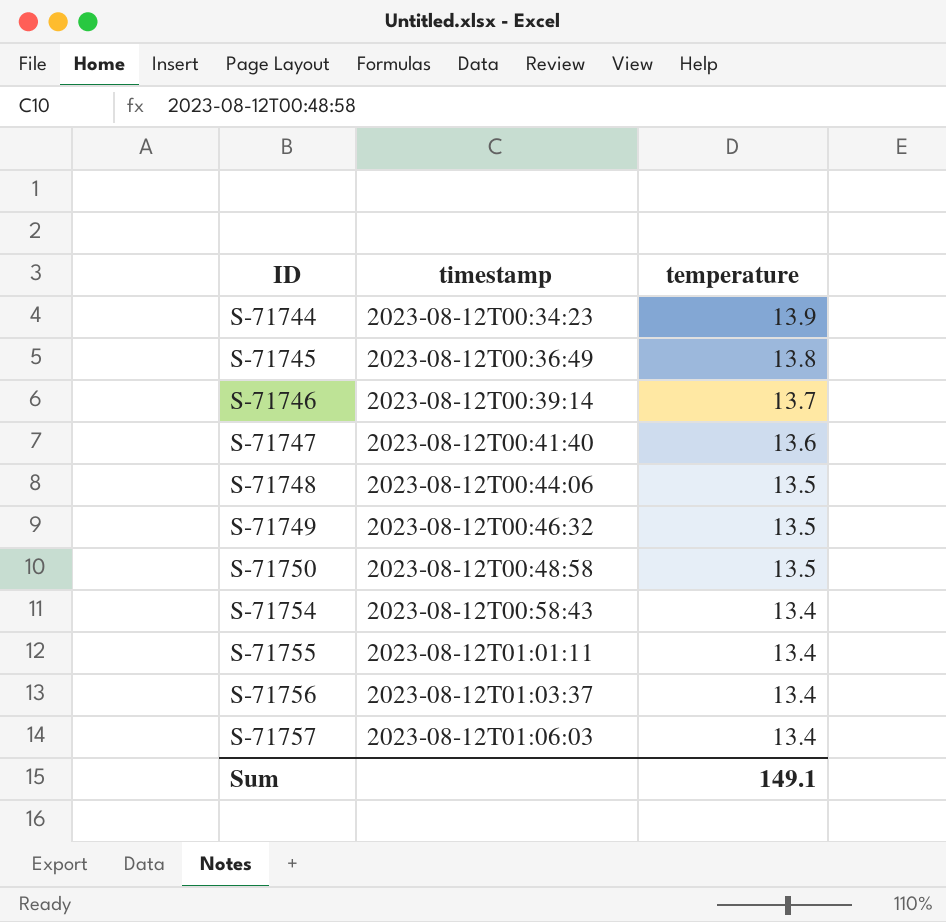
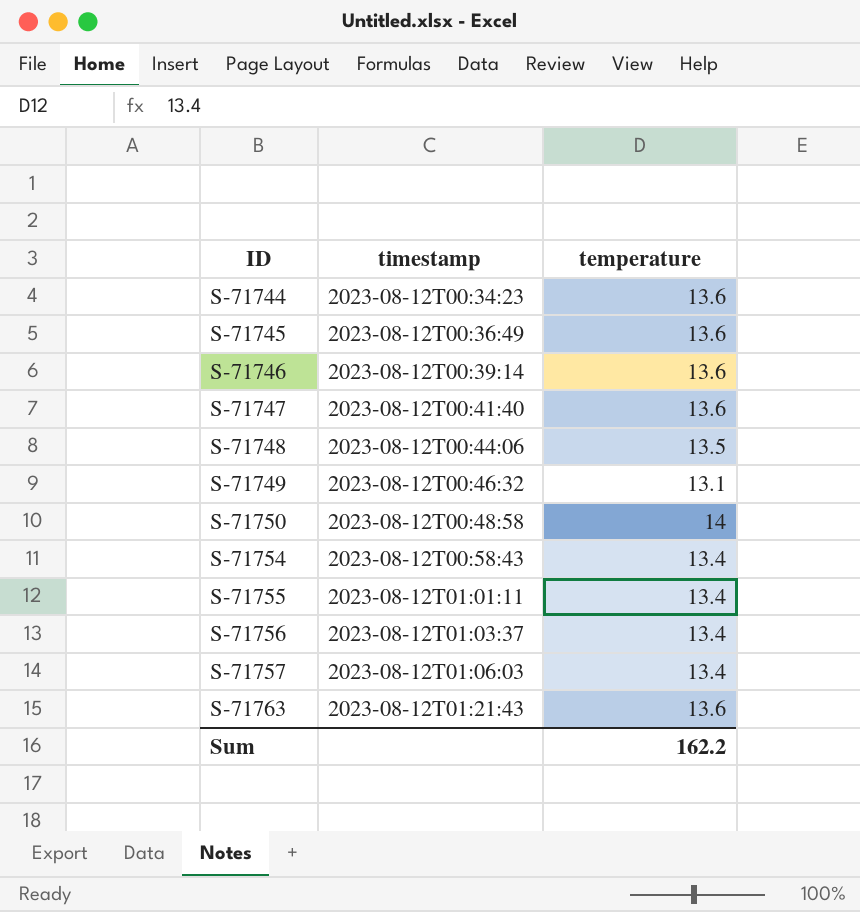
S-71744 | temperature: 13.9 -> 13.6
S-71745 | temperature: 13.8 -> 13.6
S-71746 | temperature: 13.7 -> 13.6
S-71749 | temperature: 13.5 -> 13.1
S-71750 | temperature: 13.5 -> 14
row S-71763: none -> 2023-08-12T01:21:43 | 13.6
Sum | temperature: 149.1 -> 162.2

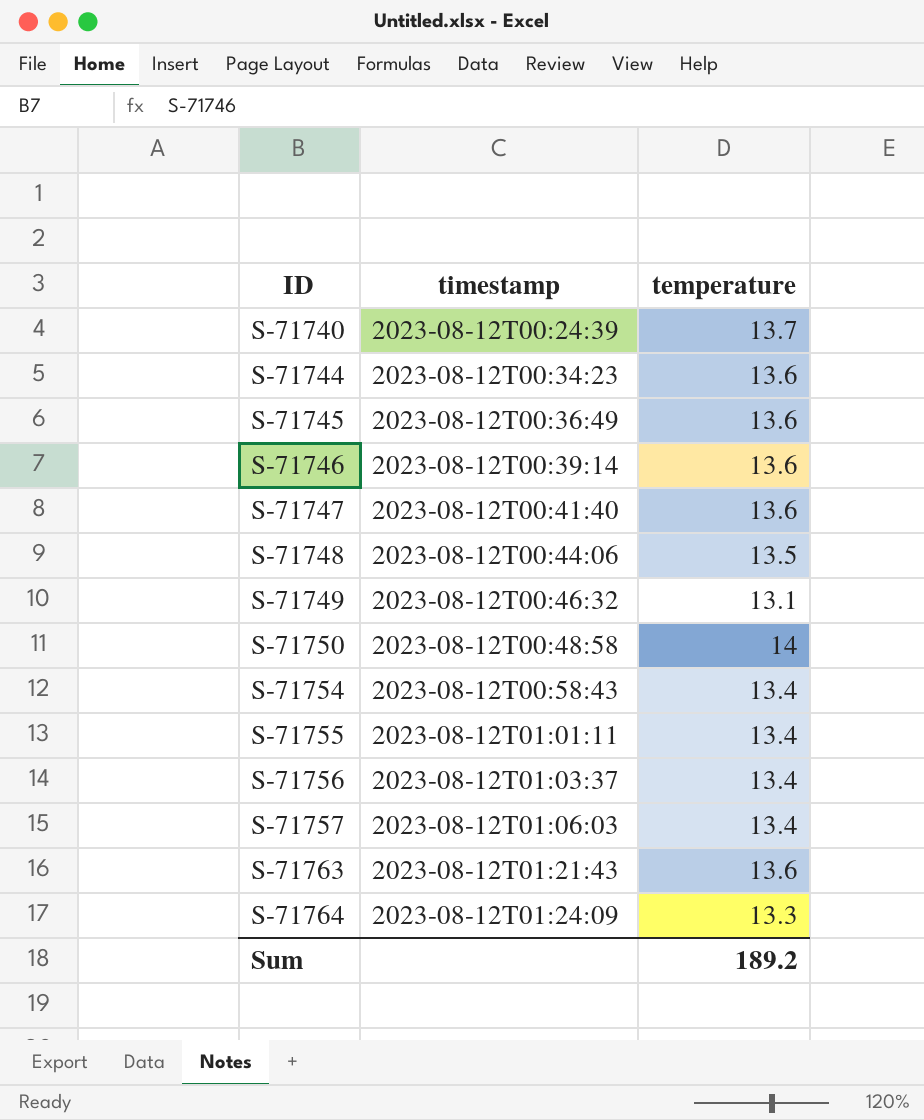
row S-71740: none -> 2023-08-12T00:24:39 | 13.7
row S-71764: none -> 2023-08-12T01:24:09 | 13.3
Sum | temperature: 162.2 -> 189.2

